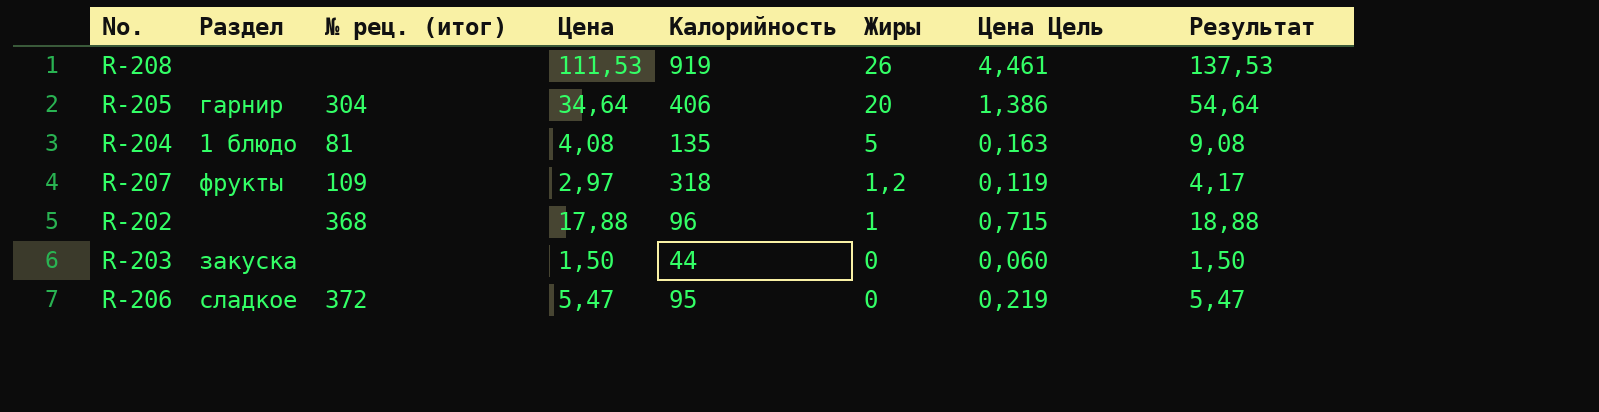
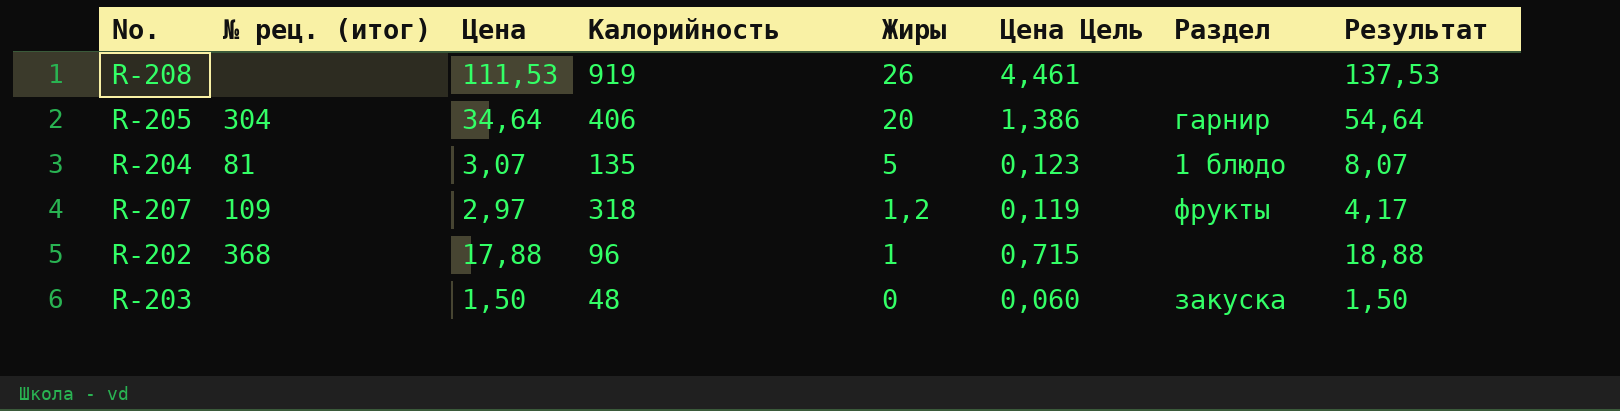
column Раздел | position: 2 -> 7
row R-206: сладкое | 372 | 5,47 | 95 | 0 | 0,219 | 5,47 -> none
R-204 | Цена: 4,08 -> 3,07
R-204 | Цена Цель: 0,163 -> 0,123
R-204 | Результат: 9,08 -> 8,07
R-203 | Калорийность: 44 -> 48

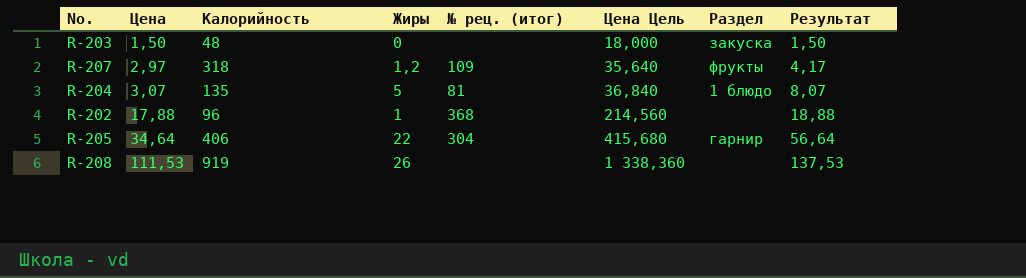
row order: Жиры descending -> Цена ascending
column № рец. (итог) | position: 2 -> 5
column Цена Цель | formula: [Цена] * 0,04 -> [Цена] * 12
R-205 | Жиры: 20 -> 22
R-205 | Результат: 54,64 -> 56,64

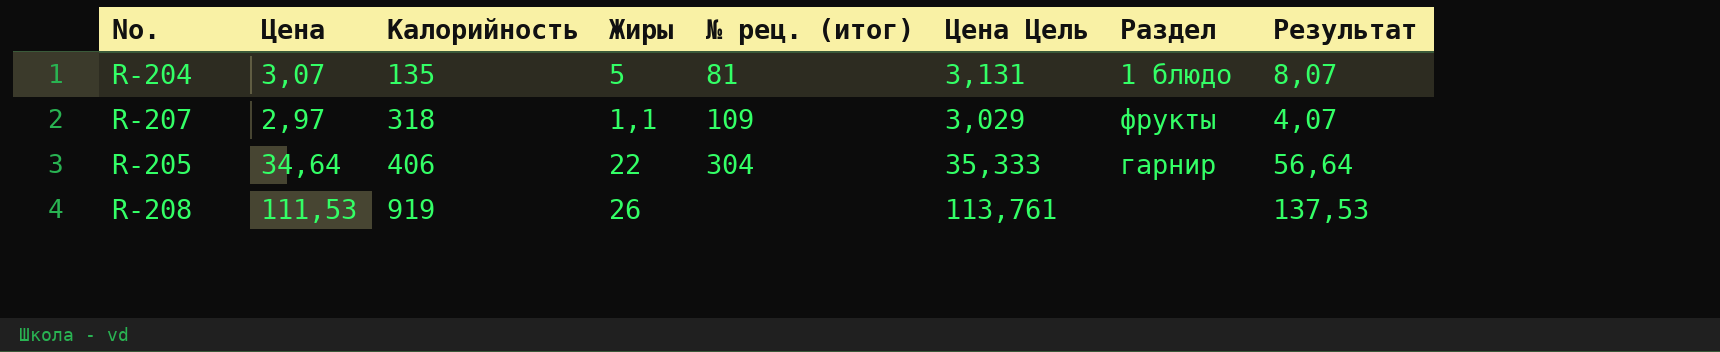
row order: Цена ascending -> Калорийность ascending
column Цена Цель | formula: [Цена] * 12 -> [Цена] * 1,02
row R-203: 1,50 | 48 | 0 | none | 18,000 | закуска | 1,50 -> none
row R-202: 17,88 | 96 | 1 | 368 | 214,560 | none | 18,88 -> none
R-207 | Жиры: 1,2 -> 1,1
R-207 | Результат: 4,17 -> 4,07

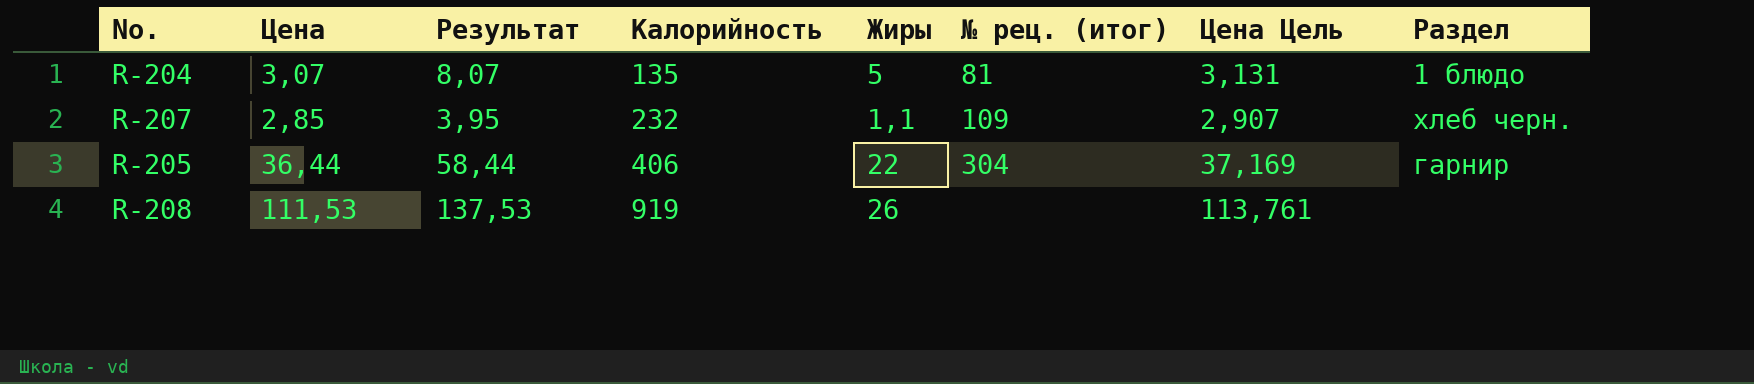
column Результат | position: 8 -> 3
R-207 | Цена: 2,97 -> 2,85
R-207 | Результат: 4,07 -> 3,95
R-207 | Калорийность: 318 -> 232
R-207 | Цена Цель: 3,029 -> 2,907
R-207 | Раздел: фрукты -> хлеб черн.
R-205 | Цена: 34,64 -> 36,44
R-205 | Результат: 56,64 -> 58,44
R-205 | Цена Цель: 35,333 -> 37,169

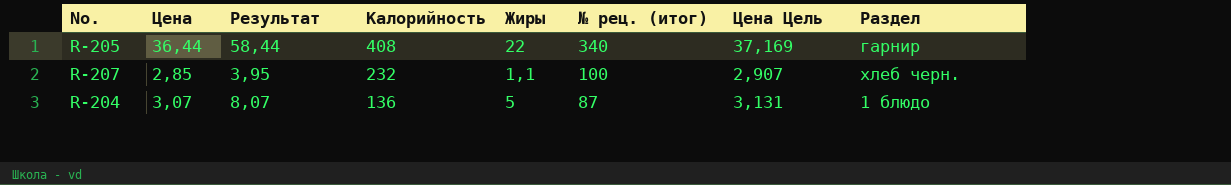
row order: Калорийность ascending -> Калорийность descending
row R-208: 111,53 | 137,53 | 919 | 26 | none | 113,761 | none -> none
R-205 | Калорийность: 406 -> 408
R-205 | № рец. (итог): 304 -> 340
R-207 | № рец. (итог): 109 -> 100
R-204 | Калорийность: 135 -> 136
R-204 | № рец. (итог): 81 -> 87

